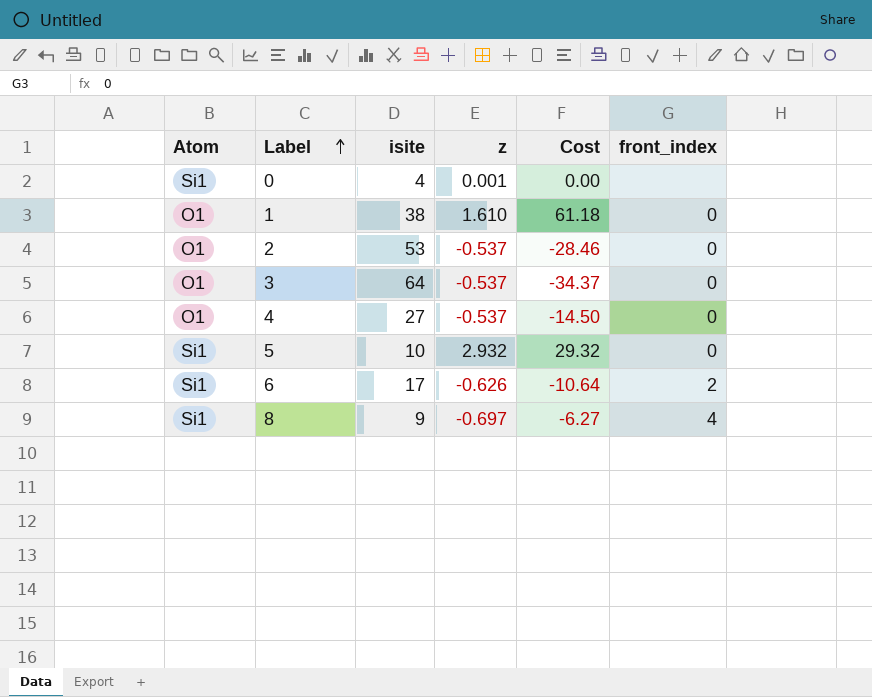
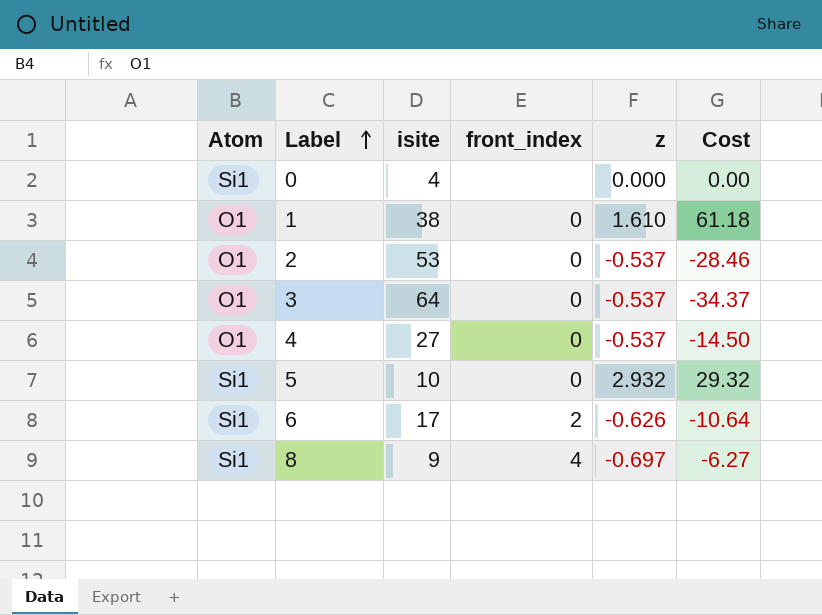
column front_index | position: 6 -> 4
0 | z: 0.001 -> 0.000

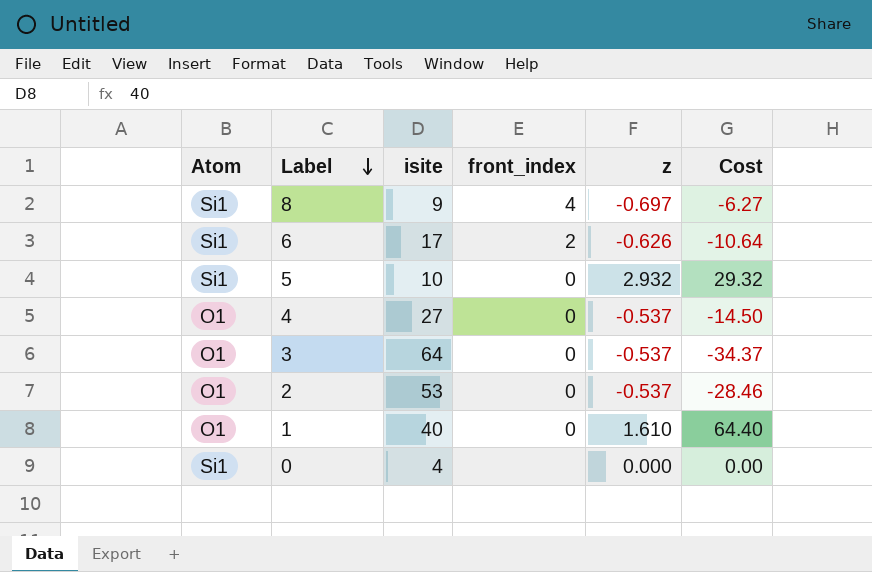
row order: Label ascending -> Label descending
1 | isite: 38 -> 40
1 | Cost: 61.18 -> 64.40

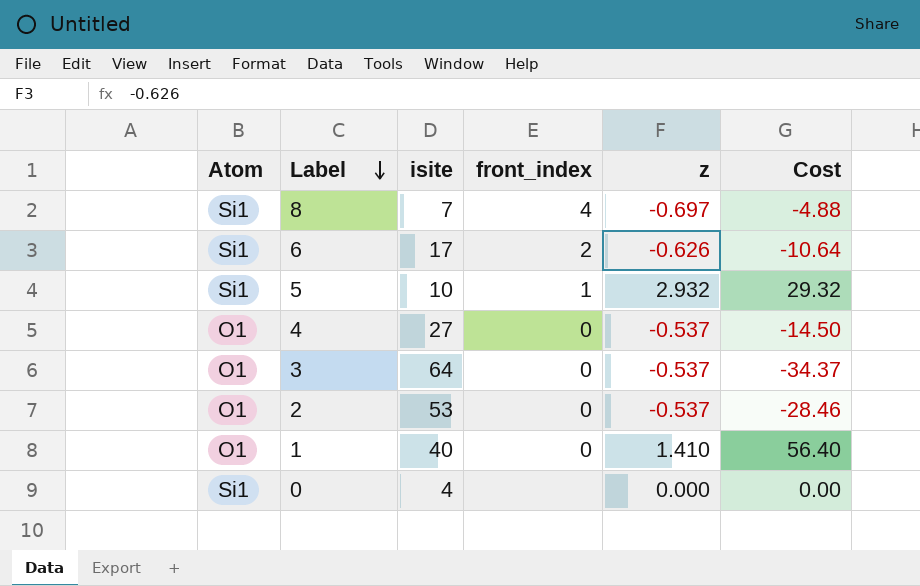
8 | isite: 9 -> 7
8 | Cost: -6.27 -> -4.88
5 | front_index: 0 -> 1
1 | z: 1.610 -> 1.410
1 | Cost: 64.40 -> 56.40

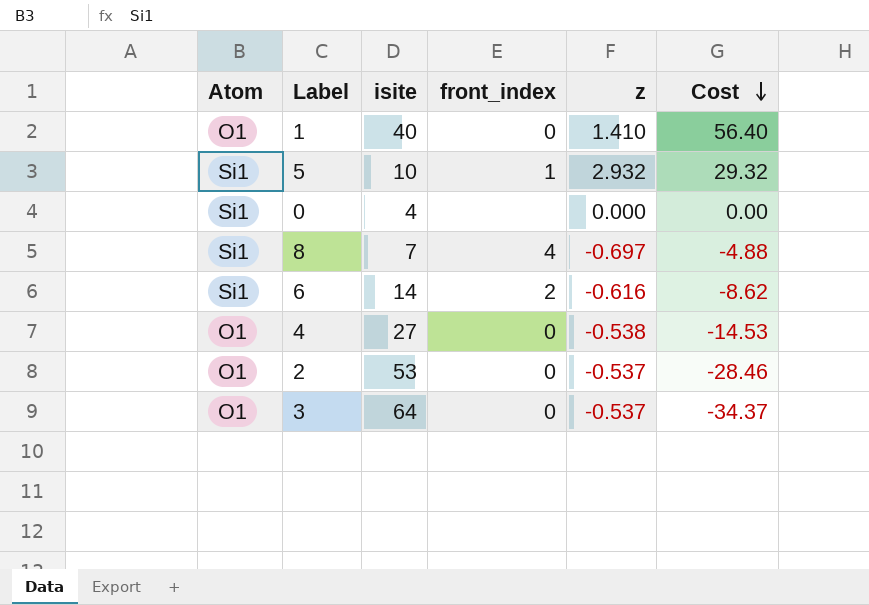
row order: Label descending -> Cost descending
6 | isite: 17 -> 14
6 | z: -0.626 -> -0.616
6 | Cost: -10.64 -> -8.62
4 | z: -0.537 -> -0.538
4 | Cost: -14.50 -> -14.53

